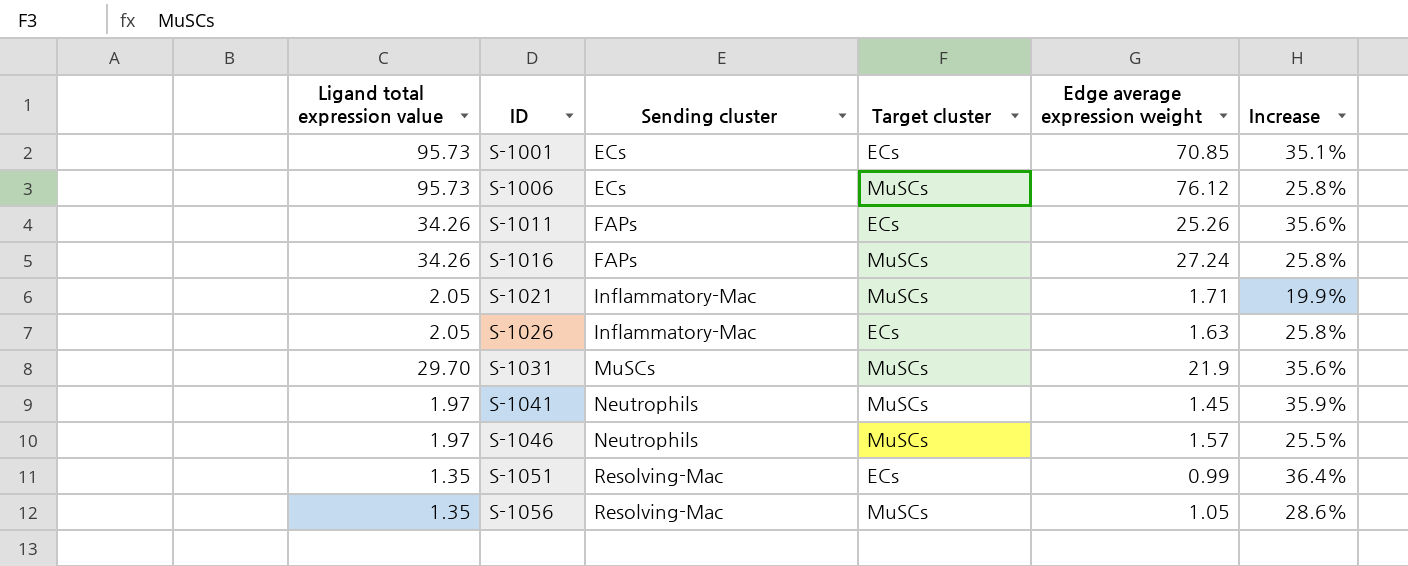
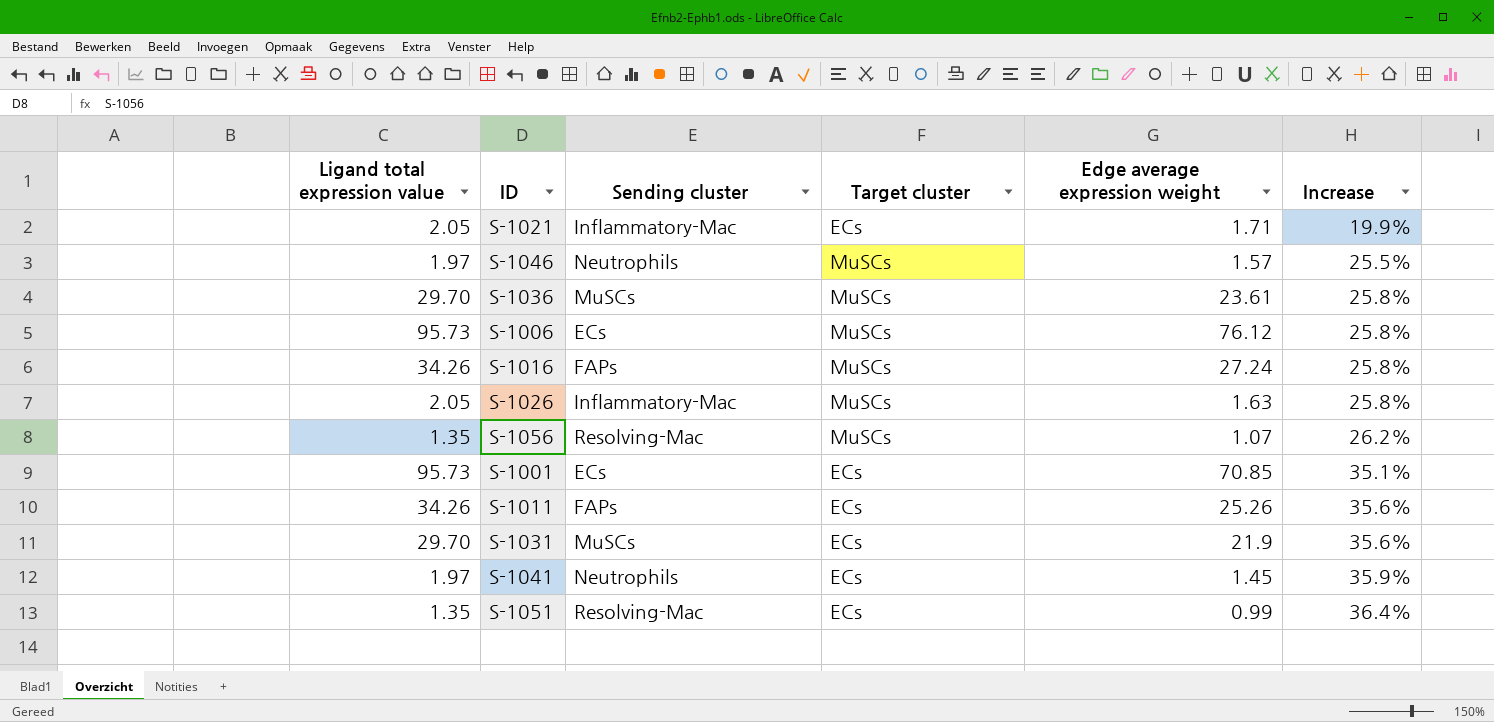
row order: ID ascending -> Increase ascending
S-1021 | Target cluster: MuSCs -> ECs
row S-1036: none -> 29.70 | MuSCs | MuSCs | 23.61 | 25.8%
S-1026 | Target cluster: ECs -> MuSCs
S-1056 | Edge average expression weight: 1.05 -> 1.07
S-1056 | Increase: 28.6% -> 26.2%
S-1031 | Target cluster: MuSCs -> ECs
S-1041 | Target cluster: MuSCs -> ECs

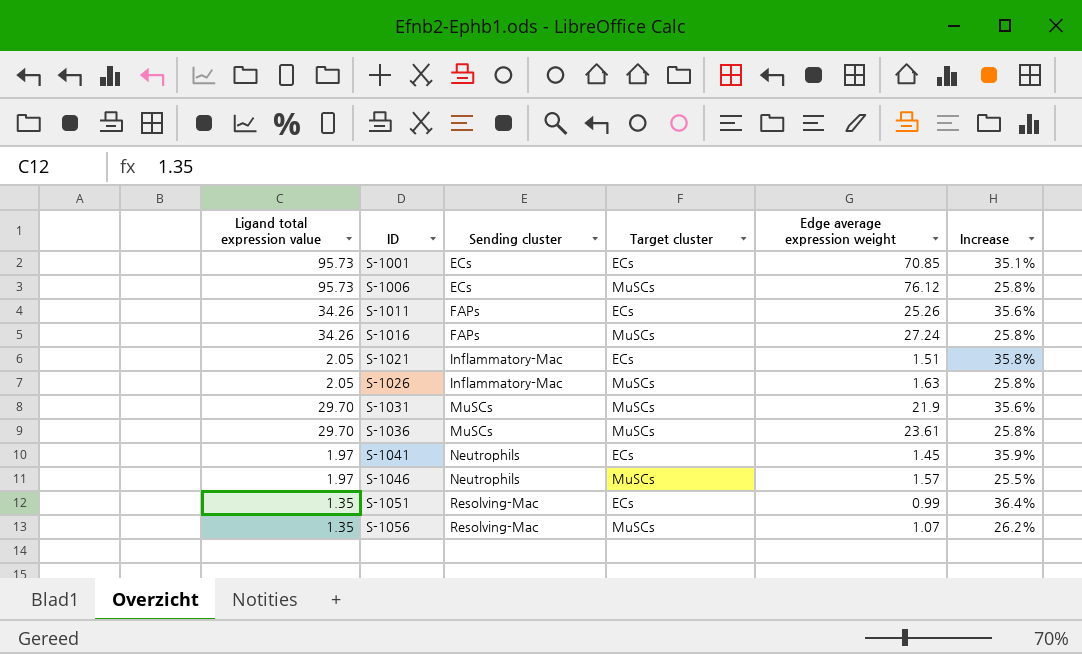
row order: Increase ascending -> ID ascending
S-1021 | Edge average expression weight: 1.71 -> 1.51
S-1021 | Increase: 19.9% -> 35.8%
S-1031 | Target cluster: ECs -> MuSCs

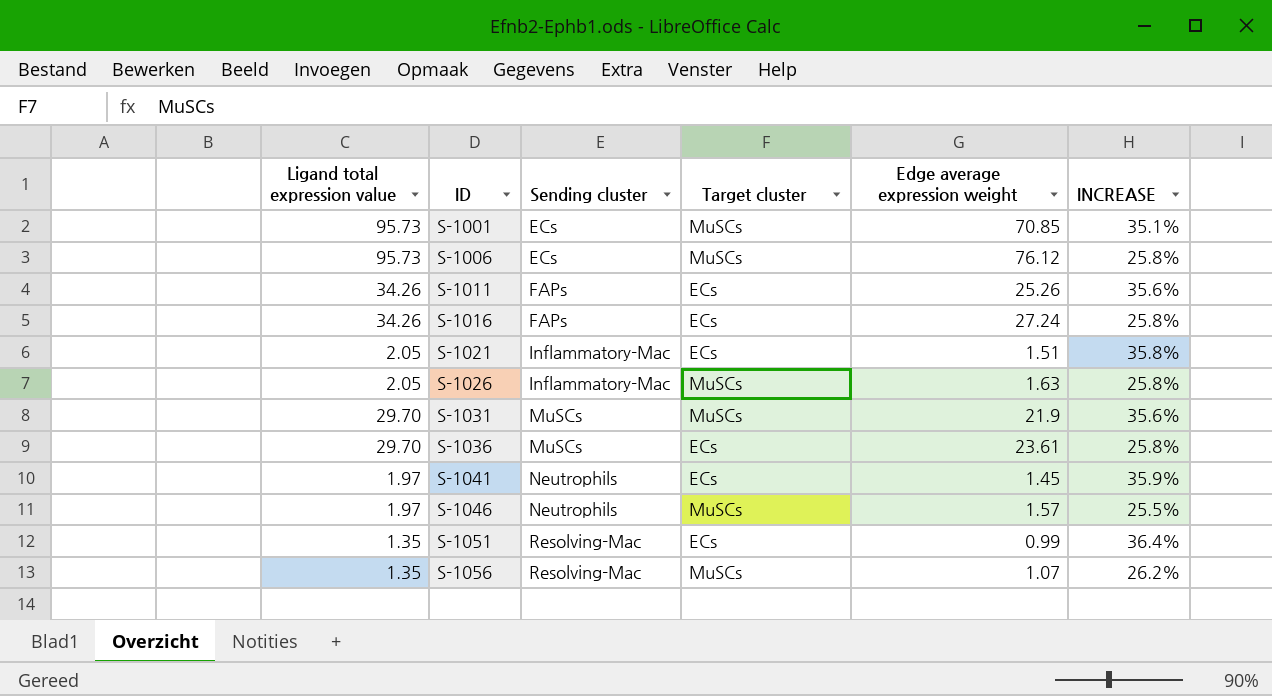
column name: Increase -> INCREASE
S-1001 | Target cluster: ECs -> MuSCs
S-1016 | Target cluster: MuSCs -> ECs
S-1036 | Target cluster: MuSCs -> ECs

